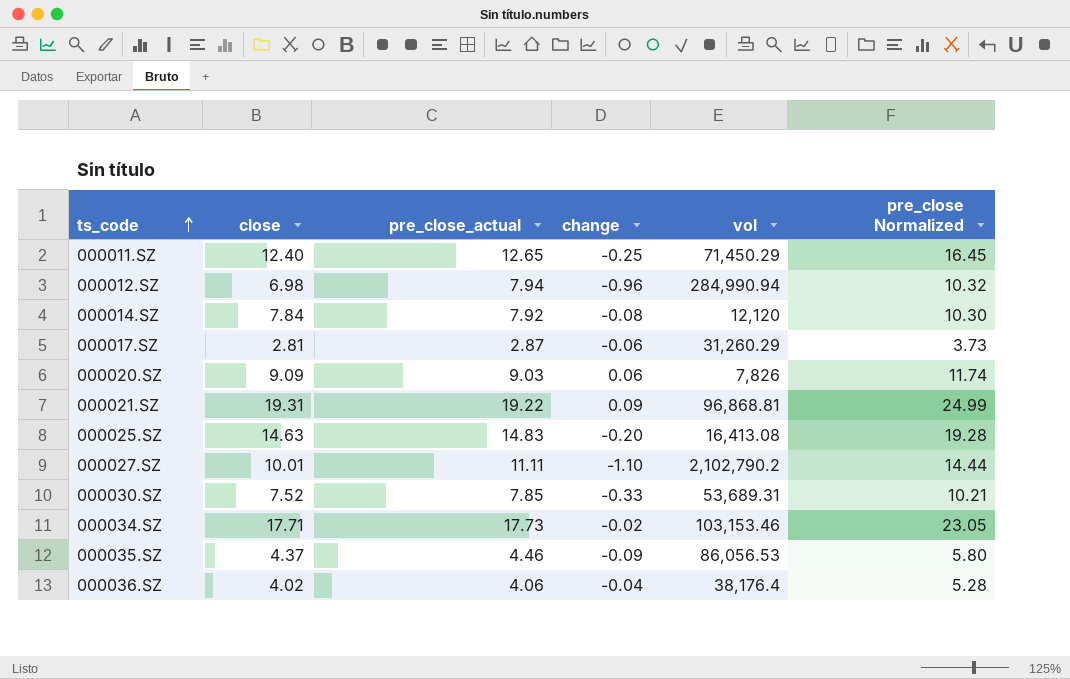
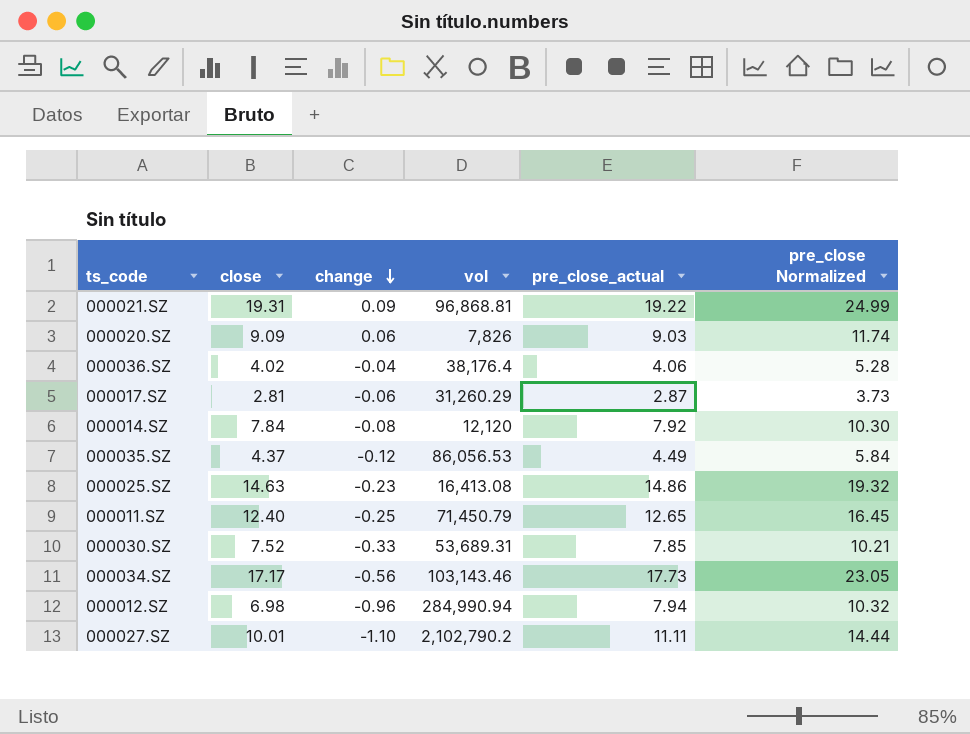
row order: ts_code ascending -> change descending
column pre_close_actual | position: 3 -> 5
000035.SZ | change: -0.09 -> -0.12
000035.SZ | pre_close_actual: 4.46 -> 4.49
000035.SZ | pre_close Normalized: 5.80 -> 5.84
000025.SZ | change: -0.20 -> -0.23
000025.SZ | pre_close_actual: 14.83 -> 14.86
000025.SZ | pre_close Normalized: 19.28 -> 19.32
000011.SZ | vol: 71,450.29 -> 71,450.79
000034.SZ | close: 17.71 -> 17.17
000034.SZ | change: -0.02 -> -0.56
000034.SZ | vol: 103,153.46 -> 103,143.46

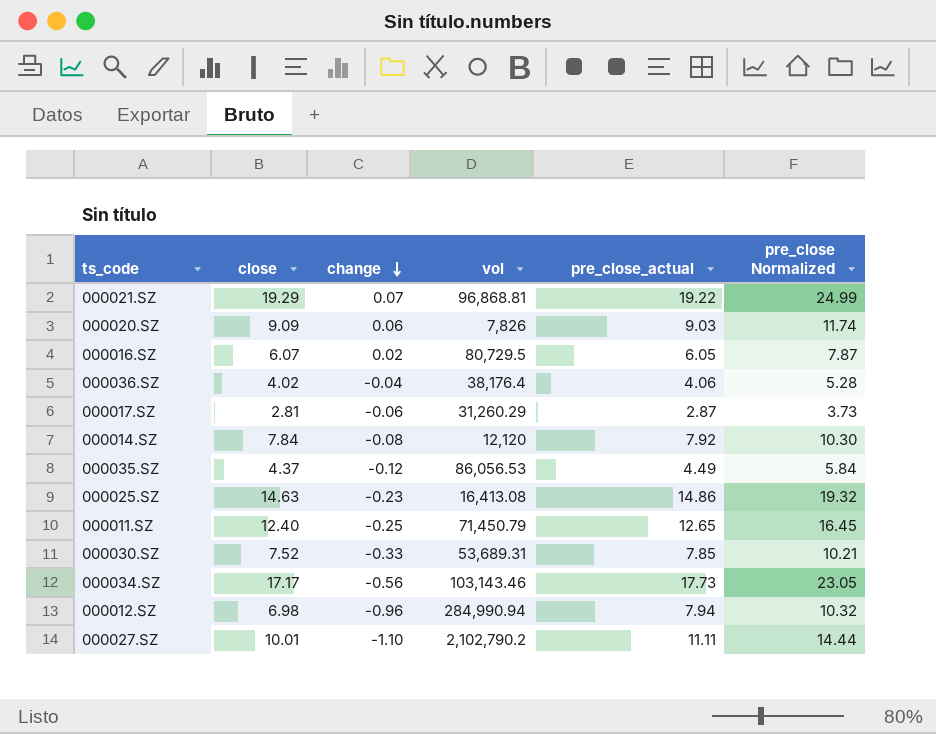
000021.SZ | close: 19.31 -> 19.29
000021.SZ | change: 0.09 -> 0.07
row 000016.SZ: none -> 6.07 | 0.02 | 80,729.5 | 6.05 | 7.87

